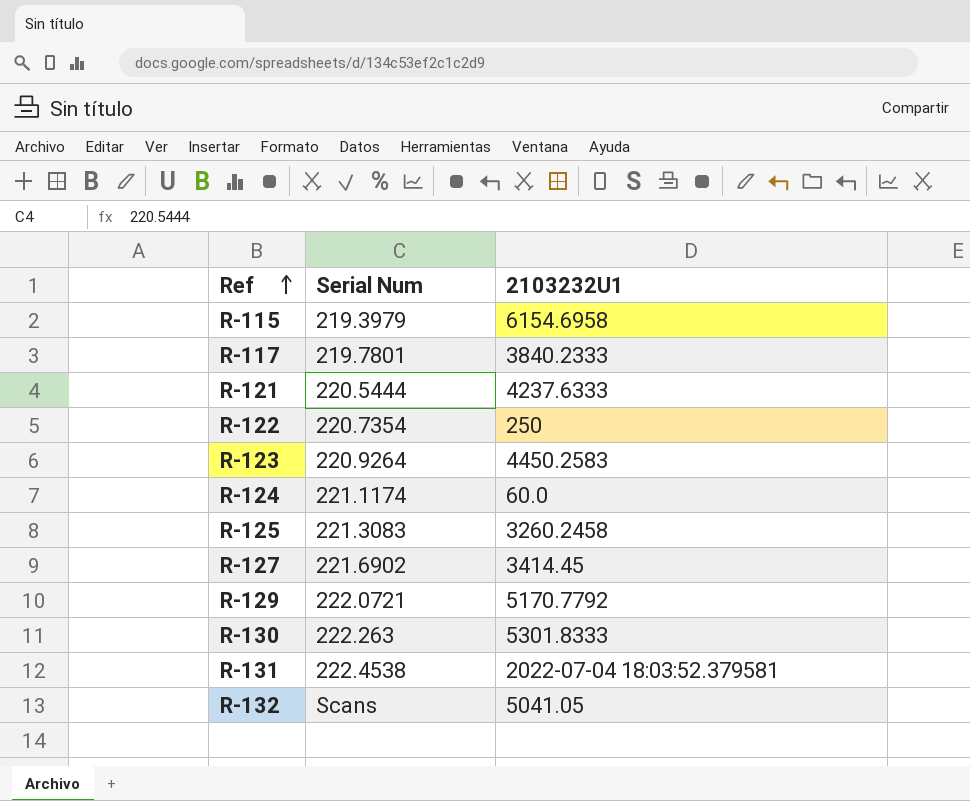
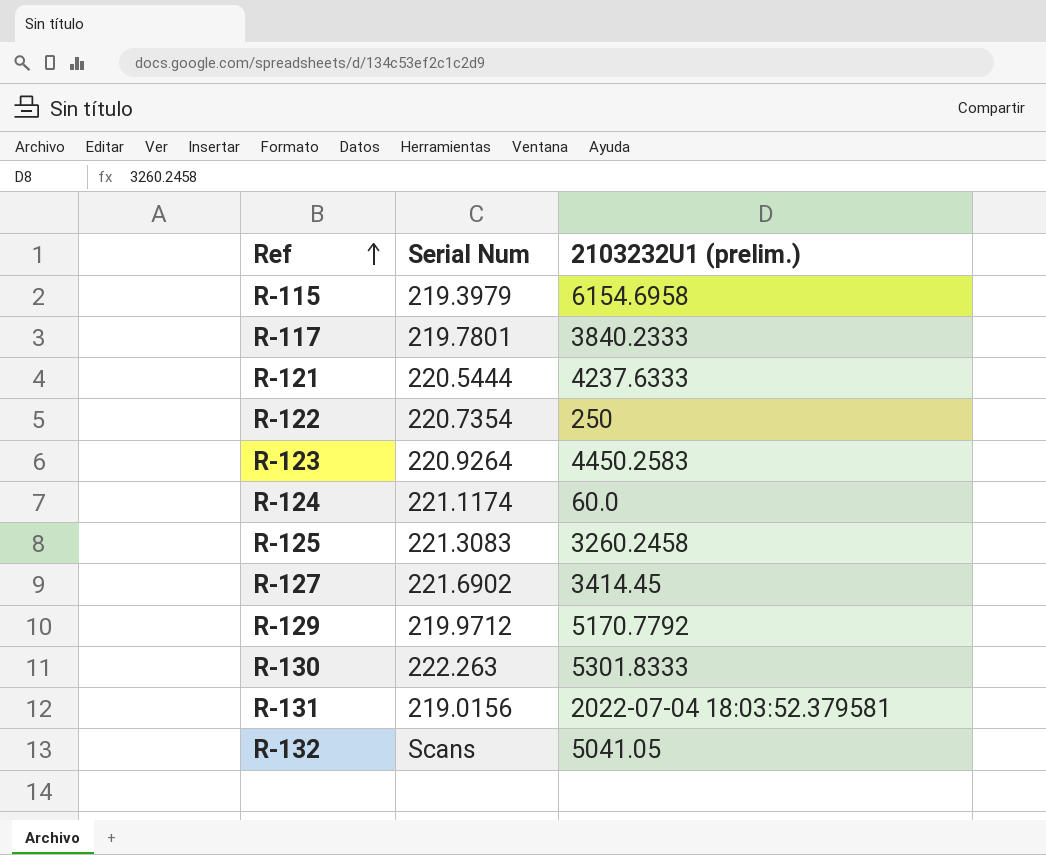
column name: 2103232U1 -> 2103232U1 (prelim.)
R-129 | Serial Num: 222.0721 -> 219.9712
R-131 | Serial Num: 222.4538 -> 219.0156

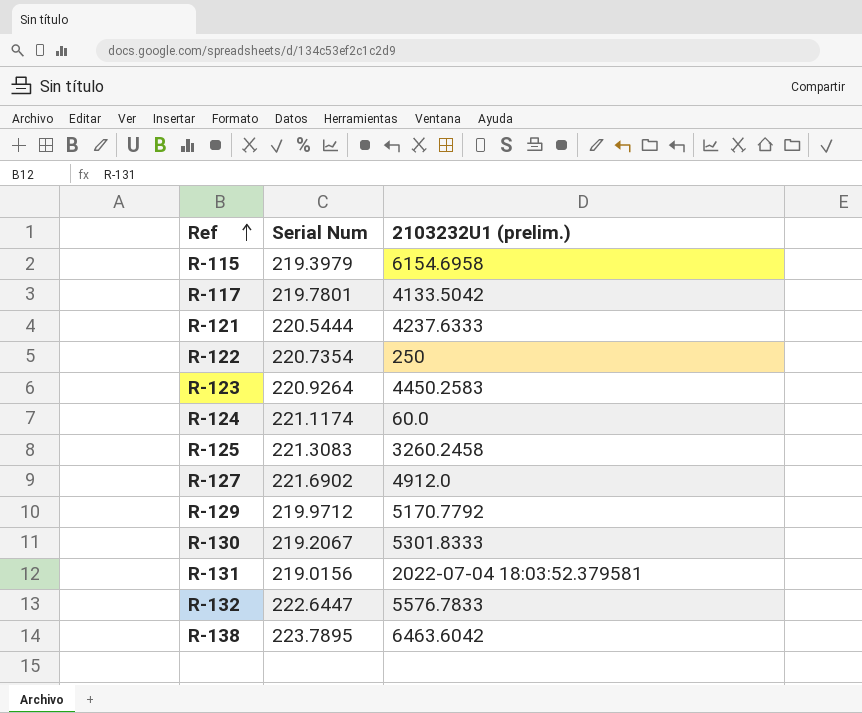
R-117 | 2103232U1 (prelim.): 3840.2333 -> 4133.5042
R-127 | 2103232U1 (prelim.): 3414.45 -> 4912.0
R-130 | Serial Num: 222.263 -> 219.2067
R-132 | Serial Num: Scans -> 222.6447
R-132 | 2103232U1 (prelim.): 5041.05 -> 5576.7833
row R-138: none -> 223.7895 | 6463.6042

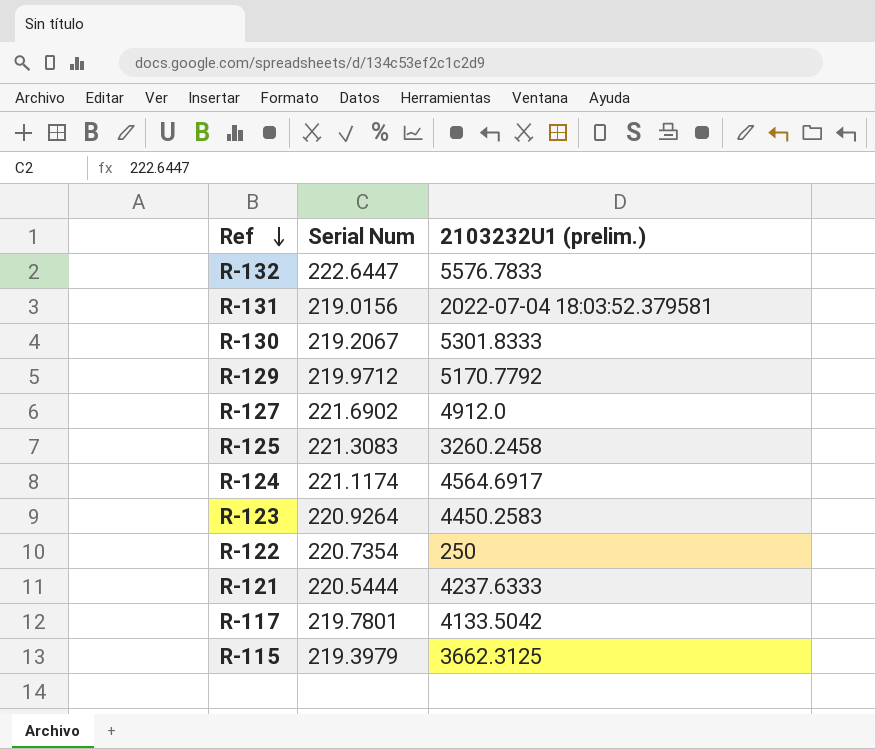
row order: Ref ascending -> Ref descending
row R-138: 223.7895 | 6463.6042 -> none
R-124 | 2103232U1 (prelim.): 60.0 -> 4564.6917
R-115 | 2103232U1 (prelim.): 6154.6958 -> 3662.3125

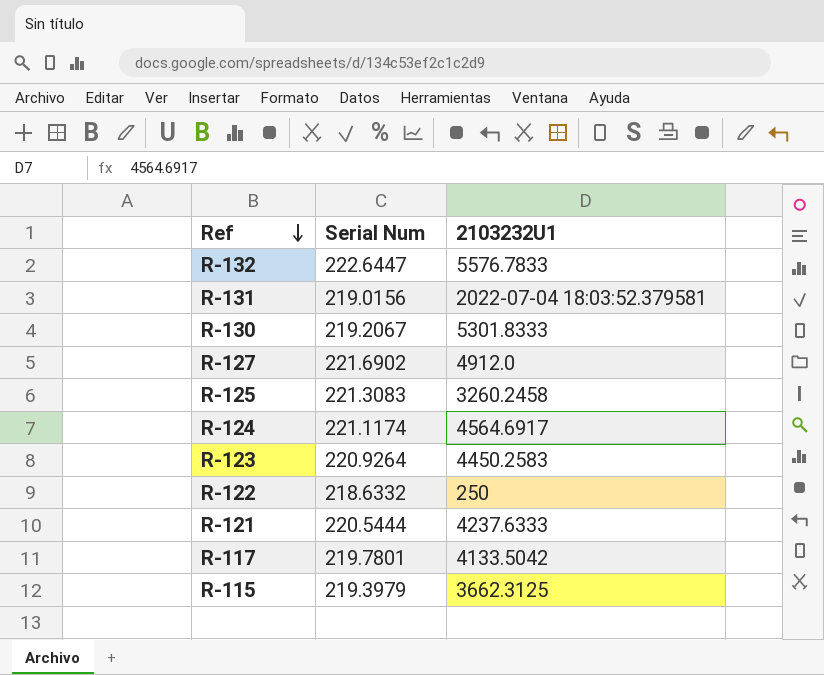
column name: 2103232U1 (prelim.) -> 2103232U1
row R-129: 219.9712 | 5170.7792 -> none
R-122 | Serial Num: 220.7354 -> 218.6332

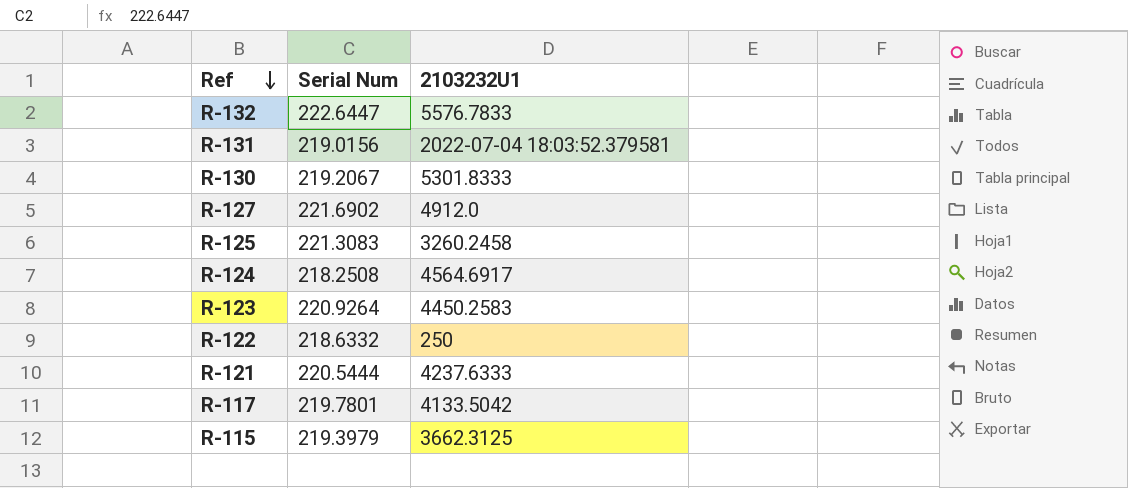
R-124 | Serial Num: 221.1174 -> 218.2508

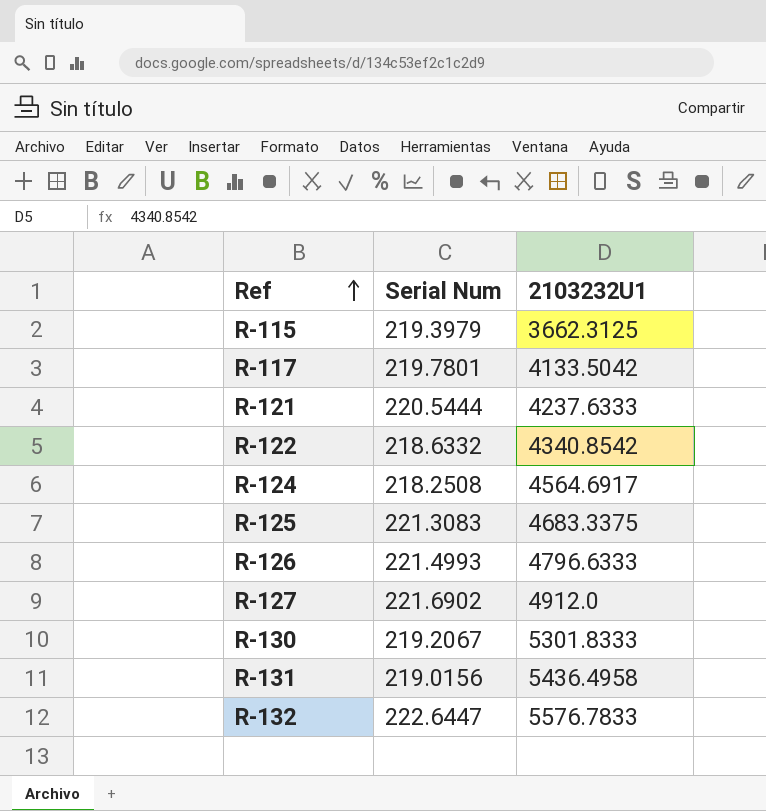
row order: Ref descending -> Ref ascending
row R-123: 220.9264 | 4450.2583 -> none
R-122 | 2103232U1: 250 -> 4340.8542
R-125 | 2103232U1: 3260.2458 -> 4683.3375
row R-126: none -> 221.4993 | 4796.6333
R-131 | 2103232U1: 2022-07-04 18:03:52.379581 -> 5436.4958

